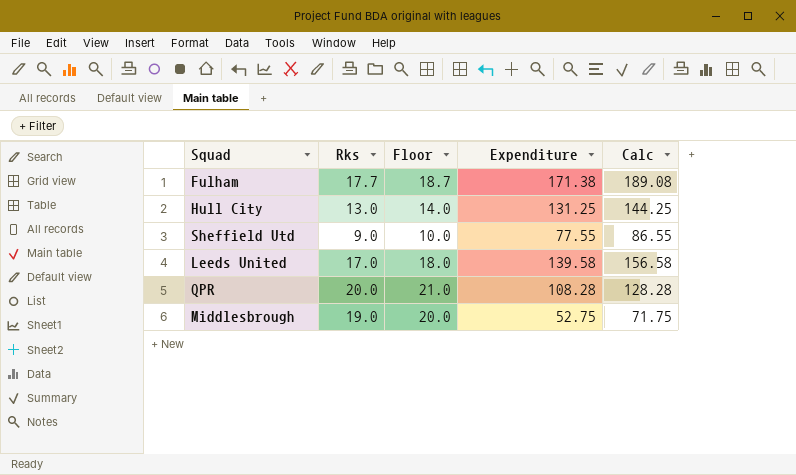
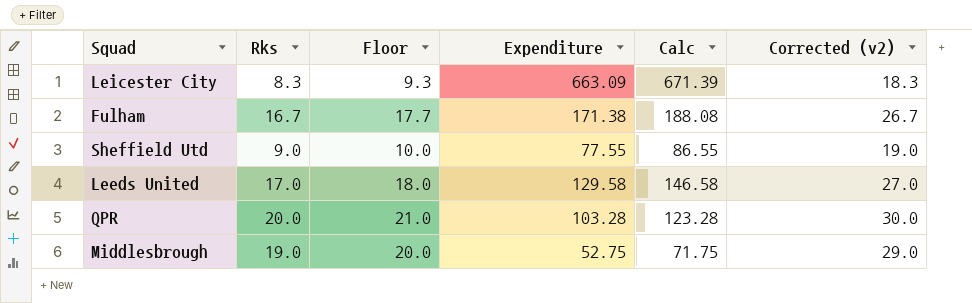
column Corrected (v2) | formula: none -> [Rks] + 10
row Hull City: 13.0 | 14.0 | 131.25 | 144.25 -> none
row Leicester City: none -> 8.3 | 9.3 | 663.09 | 671.39 | 18.3
Fulham | Rks: 17.7 -> 16.7
Fulham | Floor: 18.7 -> 17.7
Fulham | Calc: 189.08 -> 188.08
Leeds United | Expenditure: 139.58 -> 129.58
Leeds United | Calc: 156.58 -> 146.58
QPR | Expenditure: 108.28 -> 103.28
QPR | Calc: 128.28 -> 123.28

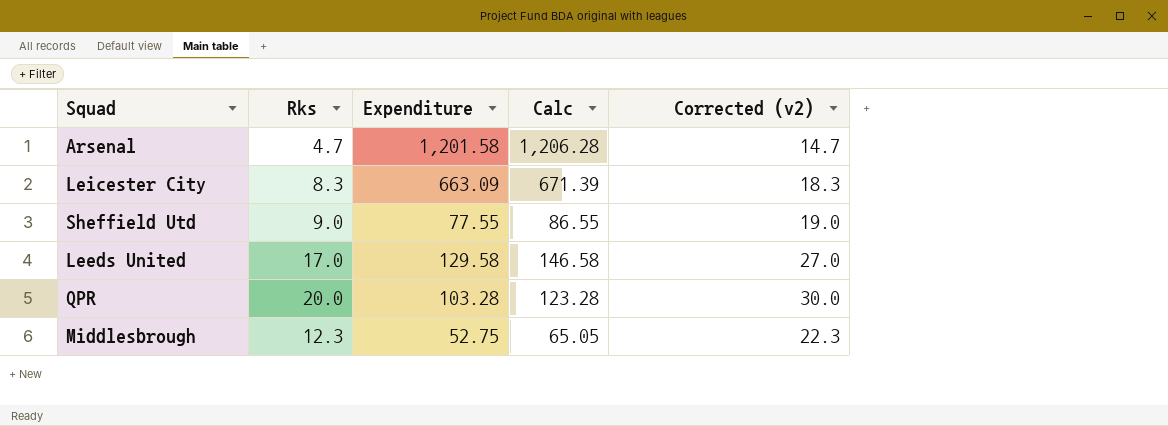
column Floor | formula: [Rks] + 1 -> none
row Fulham: 16.7 | 17.7 | 171.38 | 188.08 | 26.7 -> none
row Arsenal: none -> 4.7 | 1,201.58 | 1,206.28 | 14.7
Middlesbrough | Rks: 19.0 -> 12.3
Middlesbrough | Calc: 71.75 -> 65.05
Middlesbrough | Corrected (v2): 29.0 -> 22.3

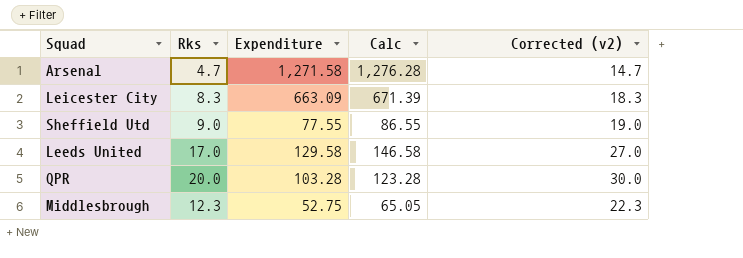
Arsenal | Expenditure: 1,201.58 -> 1,271.58
Arsenal | Calc: 1,206.28 -> 1,276.28

